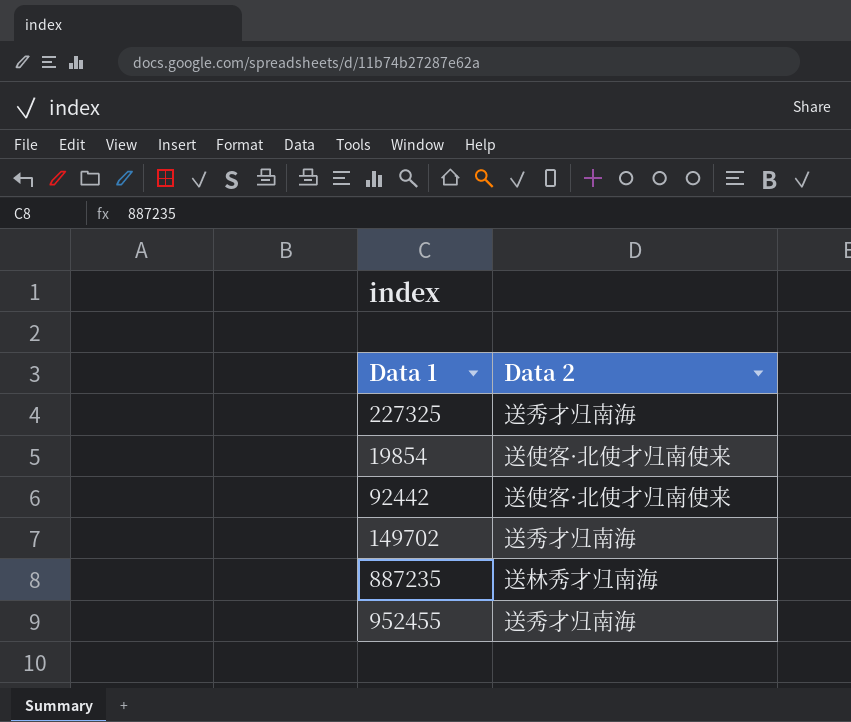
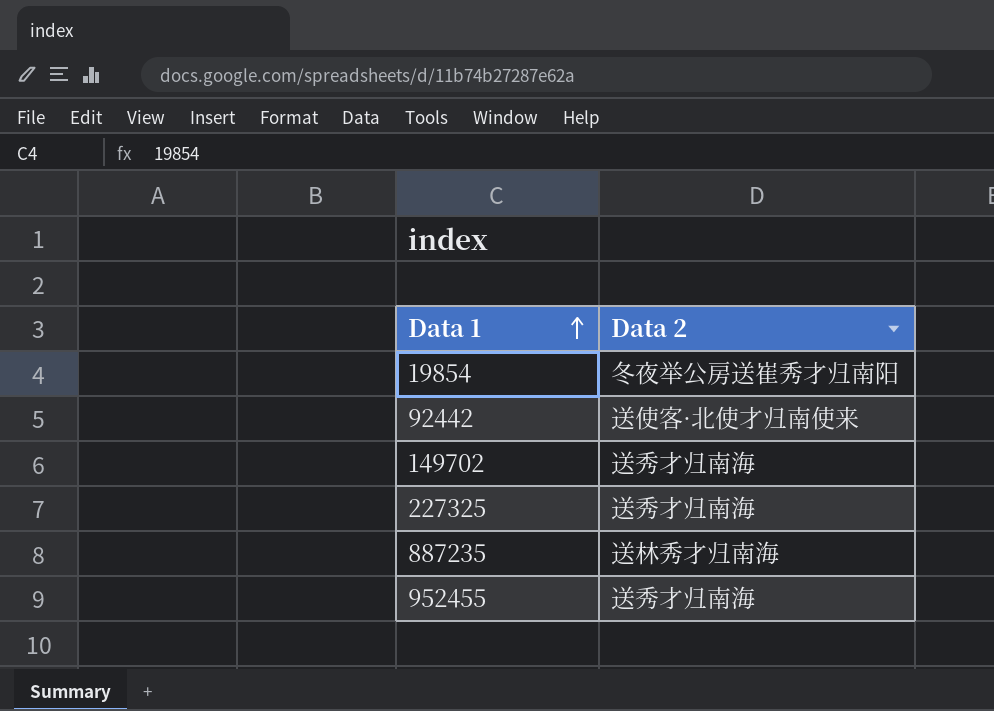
row order: none -> Data 1 ascending
19854 | Data 2: 送使客·北使才归南使来 -> 冬夜举公房送崔秀才归南阳

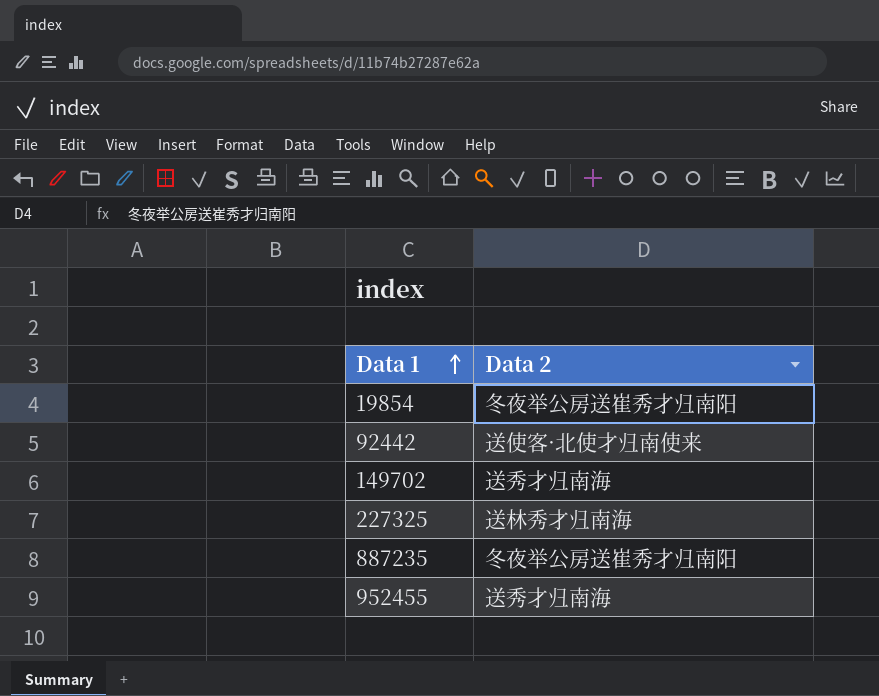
227325 | Data 2: 送秀才归南海 -> 送林秀才归南海
887235 | Data 2: 送林秀才归南海 -> 冬夜举公房送崔秀才归南阳

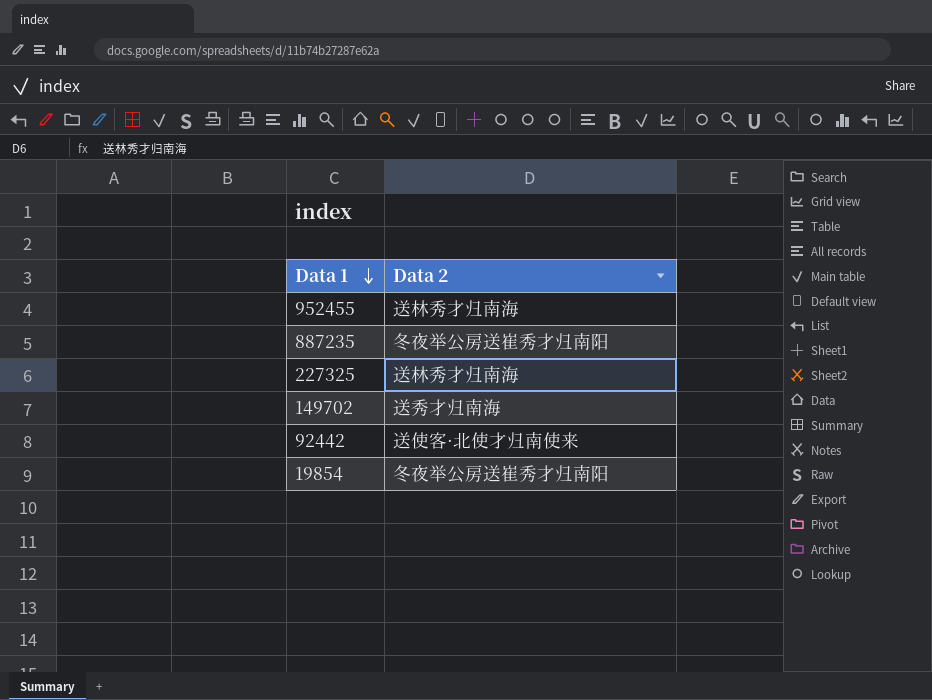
row order: Data 1 ascending -> Data 1 descending
952455 | Data 2: 送秀才归南海 -> 送林秀才归南海

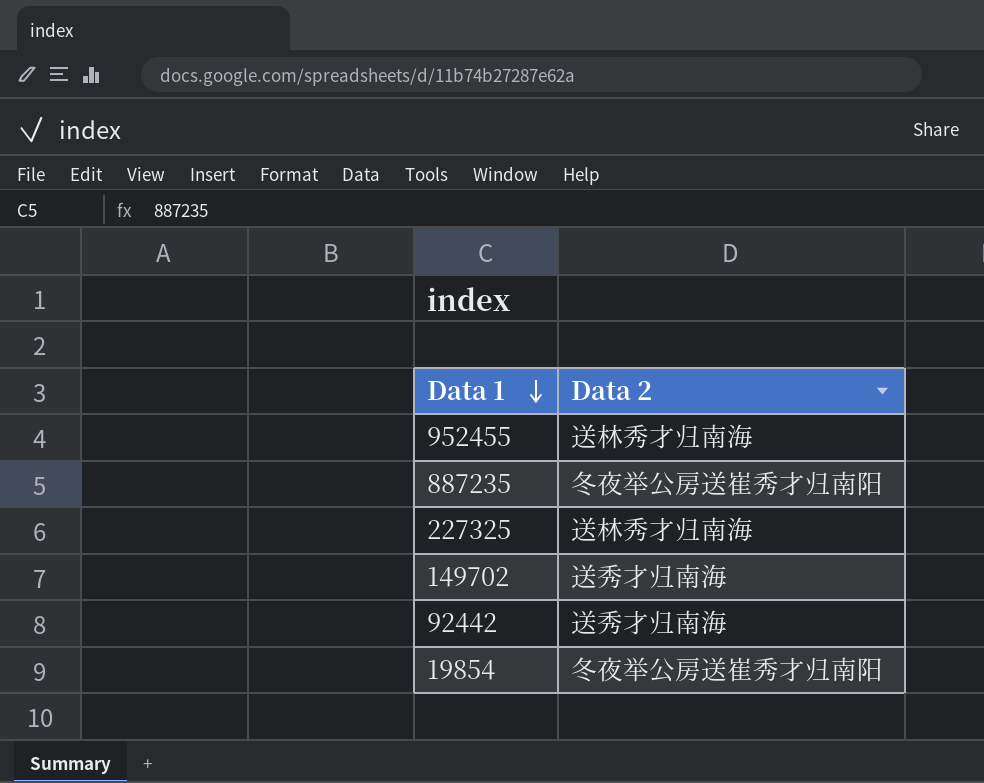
92442 | Data 2: 送使客·北使才归南使来 -> 送秀才归南海

